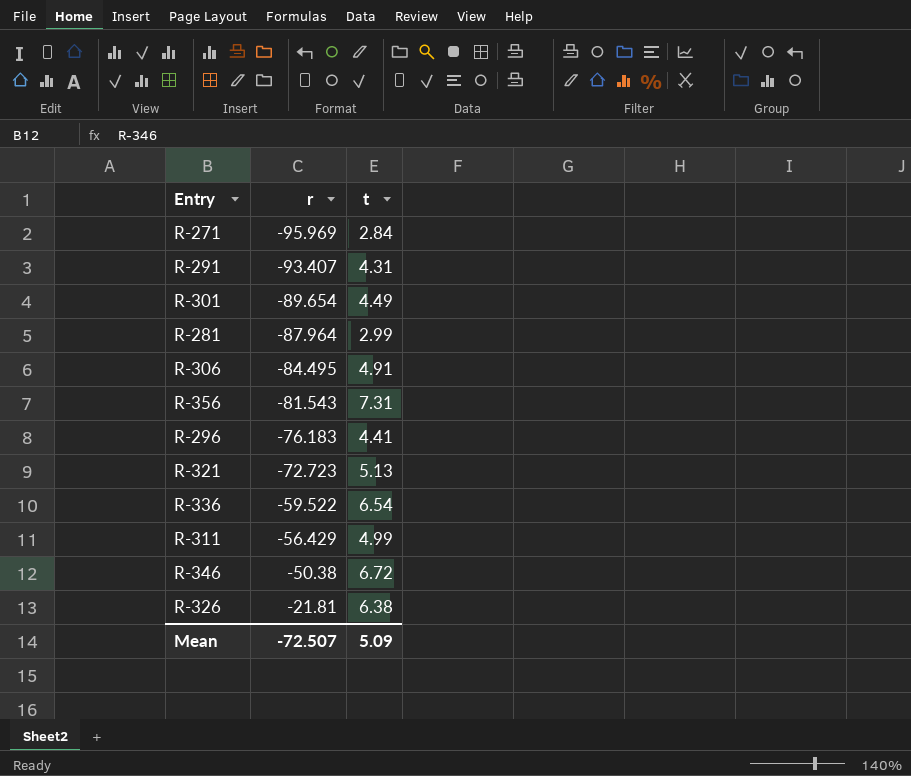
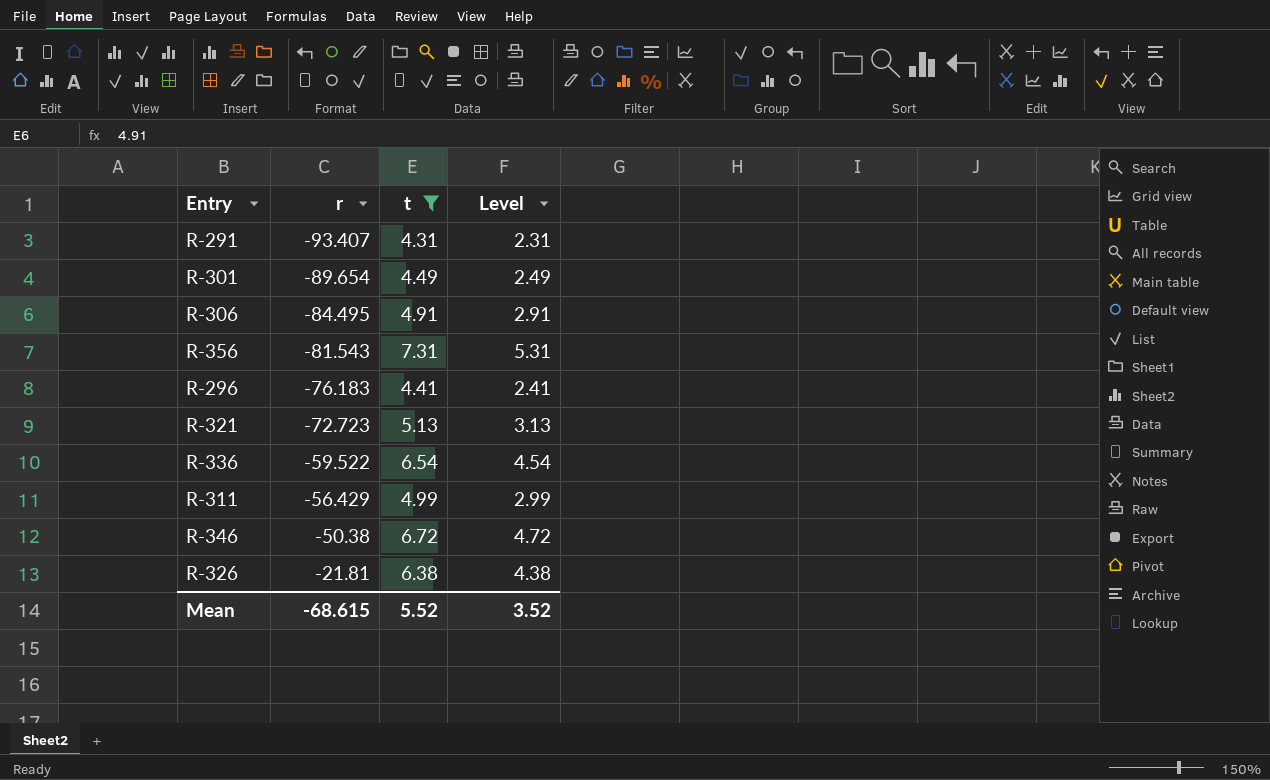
filter: none -> t >= 4.31
column Level | formula: none -> [t] - 2
Mean | r: -72.507 -> -68.615
Mean | t: 5.09 -> 5.52

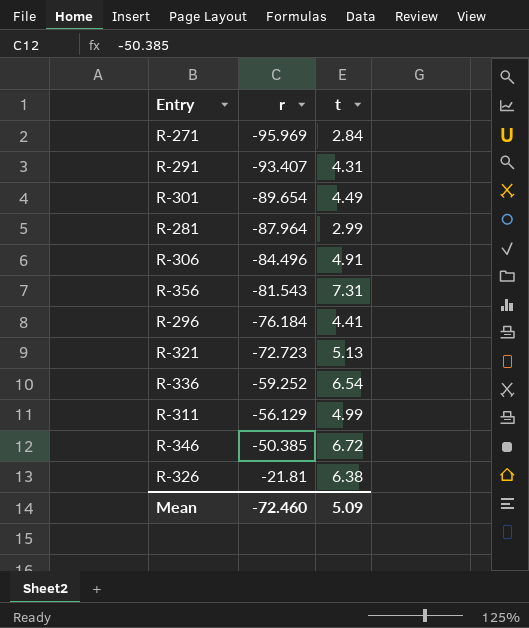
filter: t >= 4.31 -> none
column Level | formula: [t] - 2 -> none
R-306 | r: -84.495 -> -84.496
R-296 | r: -76.183 -> -76.184
R-336 | r: -59.522 -> -59.252
R-311 | r: -56.429 -> -56.129
R-346 | r: -50.38 -> -50.385
Mean | r: -68.615 -> -72.460
Mean | t: 5.52 -> 5.09

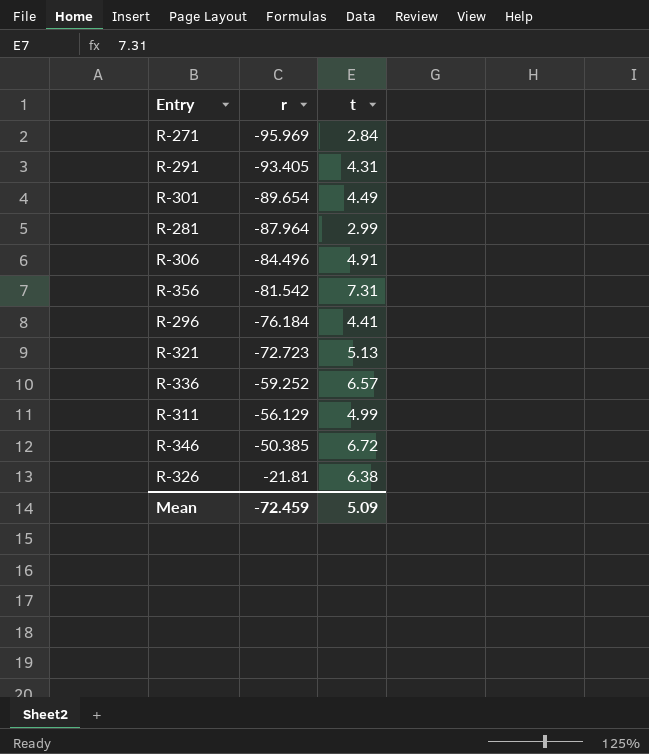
R-291 | r: -93.407 -> -93.405
R-356 | r: -81.543 -> -81.542
R-336 | t: 6.54 -> 6.57
Mean | r: -72.460 -> -72.459

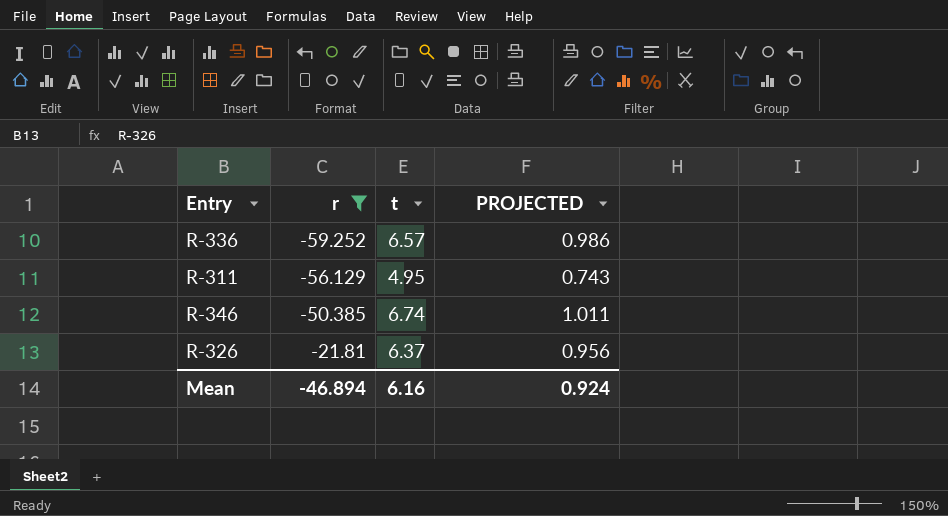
filter: none -> r >= -59.252
column PROJECTED | formula: none -> [t] * 0.15
R-311 | t: 4.99 -> 4.95
R-346 | t: 6.72 -> 6.74
R-326 | t: 6.38 -> 6.37
Mean | r: -72.459 -> -46.894
Mean | t: 5.09 -> 6.16

